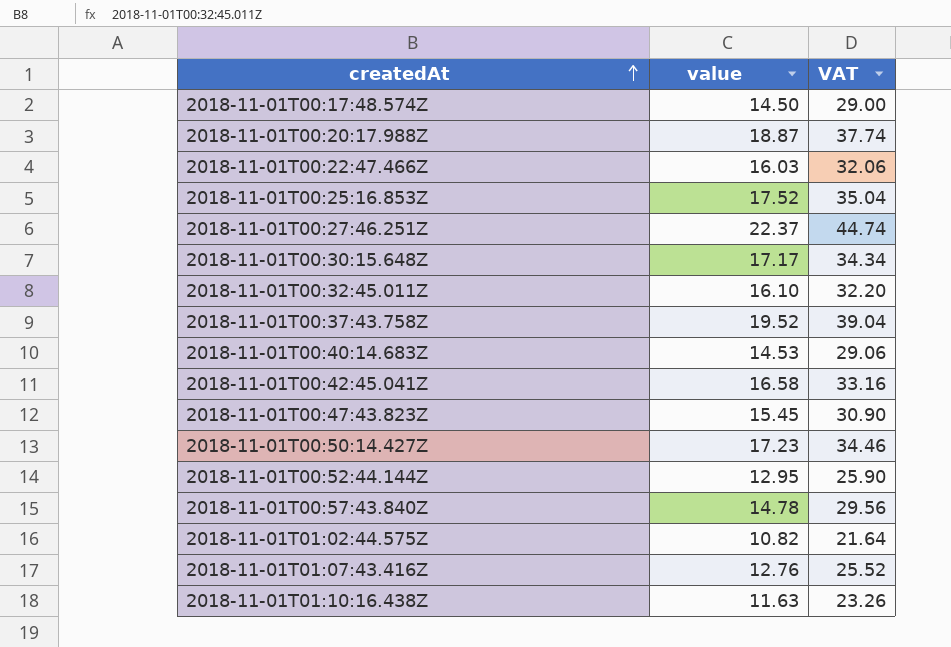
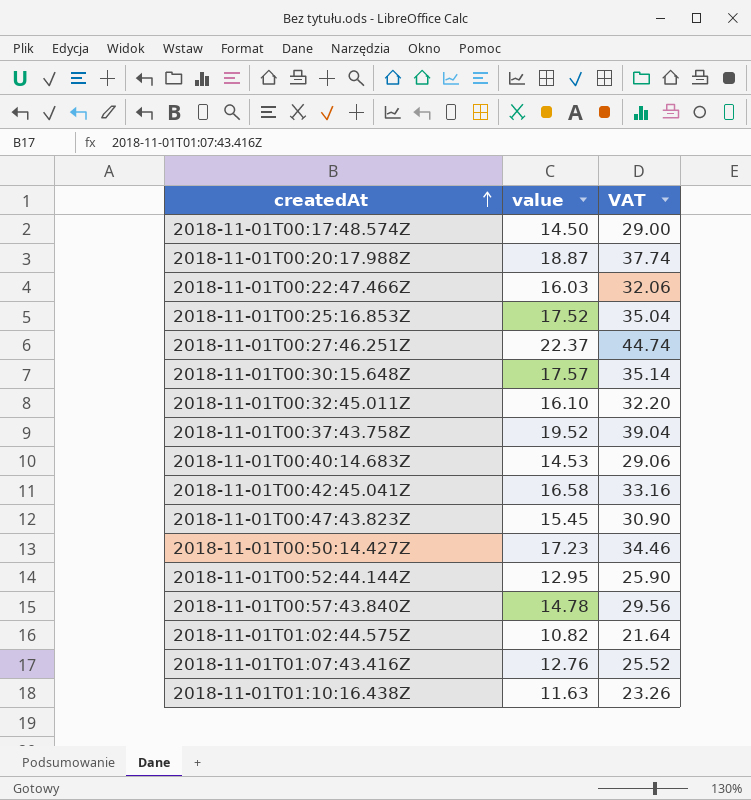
2018-11-01T00:30:15.648Z | value: 17.17 -> 17.57
2018-11-01T00:30:15.648Z | VAT: 34.34 -> 35.14

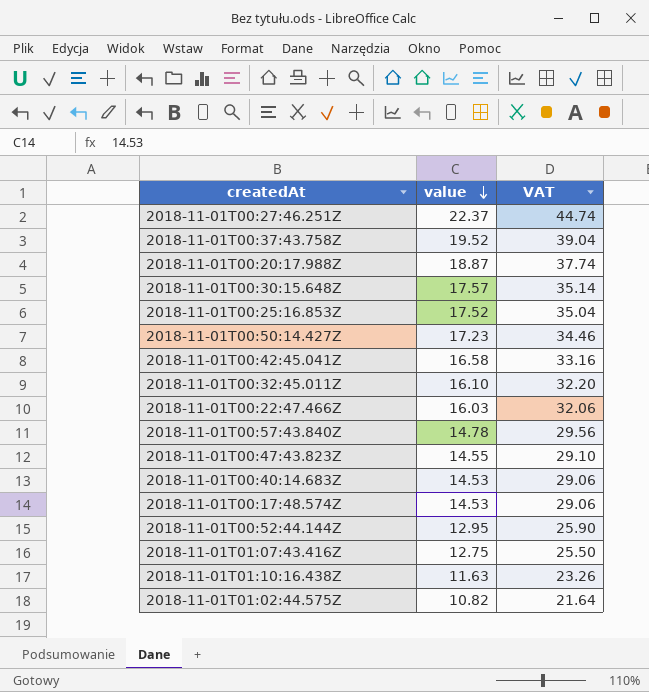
row order: createdAt ascending -> value descending
2018-11-01T00:47:43.823Z | value: 15.45 -> 14.55
2018-11-01T00:47:43.823Z | VAT: 30.90 -> 29.10
2018-11-01T00:17:48.574Z | value: 14.50 -> 14.53
2018-11-01T00:17:48.574Z | VAT: 29.00 -> 29.06
2018-11-01T01:07:43.416Z | value: 12.76 -> 12.75
2018-11-01T01:07:43.416Z | VAT: 25.52 -> 25.50

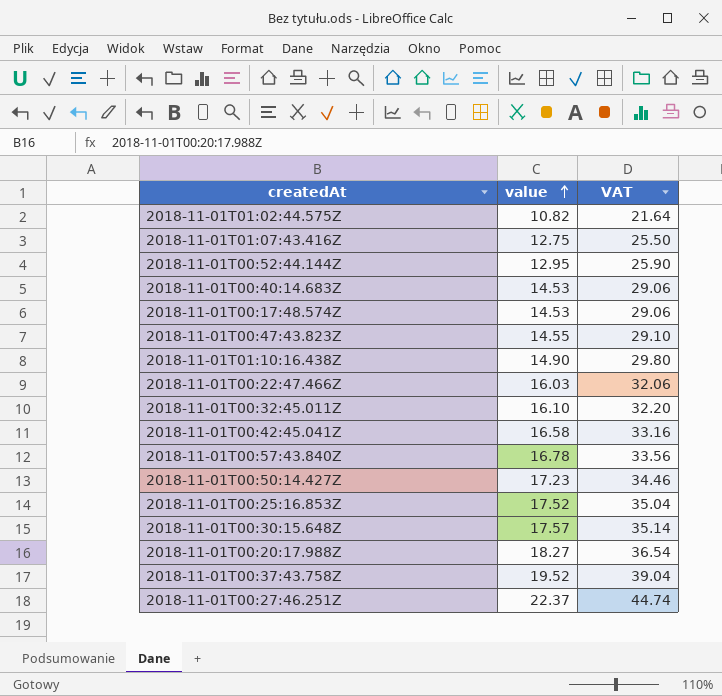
row order: value descending -> value ascending
2018-11-01T01:10:16.438Z | value: 11.63 -> 14.90
2018-11-01T01:10:16.438Z | VAT: 23.26 -> 29.80
2018-11-01T00:57:43.840Z | value: 14.78 -> 16.78
2018-11-01T00:57:43.840Z | VAT: 29.56 -> 33.56
2018-11-01T00:20:17.988Z | value: 18.87 -> 18.27
2018-11-01T00:20:17.988Z | VAT: 37.74 -> 36.54

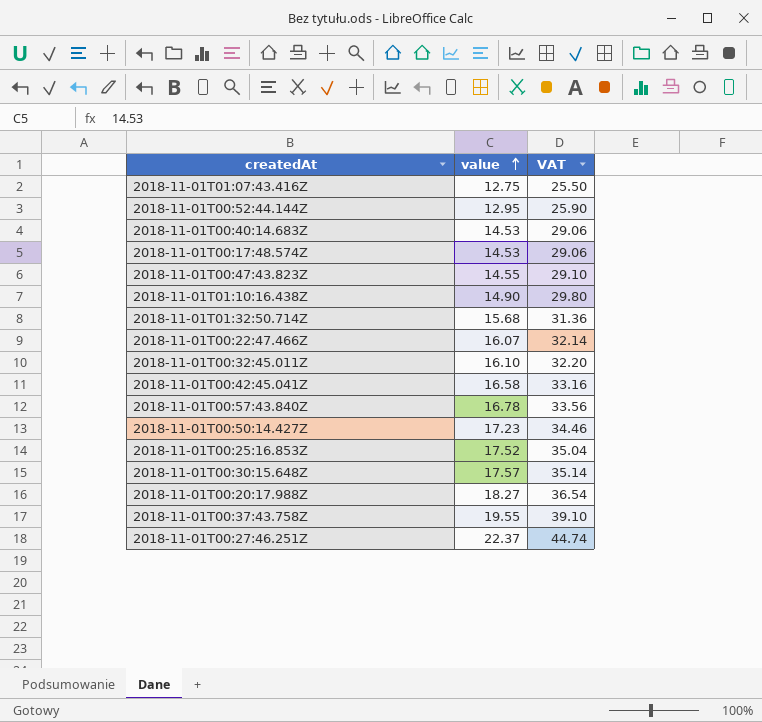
row 2018-11-01T01:02:44.575Z: 10.82 | 21.64 -> none
row 2018-11-01T01:32:50.714Z: none -> 15.68 | 31.36
2018-11-01T00:22:47.466Z | value: 16.03 -> 16.07
2018-11-01T00:22:47.466Z | VAT: 32.06 -> 32.14
2018-11-01T00:37:43.758Z | value: 19.52 -> 19.55
2018-11-01T00:37:43.758Z | VAT: 39.04 -> 39.10

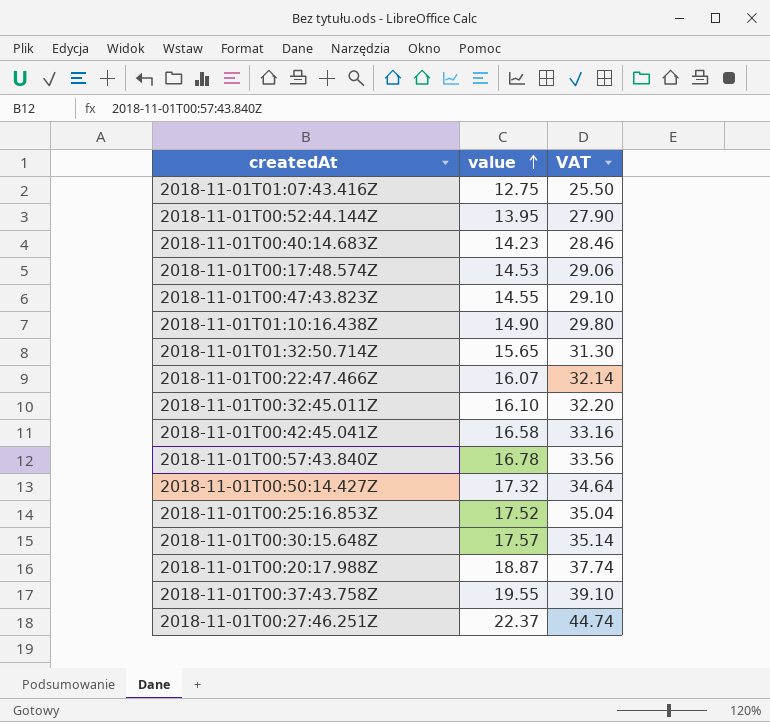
2018-11-01T00:52:44.144Z | value: 12.95 -> 13.95
2018-11-01T00:52:44.144Z | VAT: 25.90 -> 27.90
2018-11-01T00:40:14.683Z | value: 14.53 -> 14.23
2018-11-01T00:40:14.683Z | VAT: 29.06 -> 28.46
2018-11-01T01:32:50.714Z | value: 15.68 -> 15.65
2018-11-01T01:32:50.714Z | VAT: 31.36 -> 31.30
2018-11-01T00:50:14.427Z | value: 17.23 -> 17.32
2018-11-01T00:50:14.427Z | VAT: 34.46 -> 34.64
2018-11-01T00:20:17.988Z | value: 18.27 -> 18.87
2018-11-01T00:20:17.988Z | VAT: 36.54 -> 37.74

